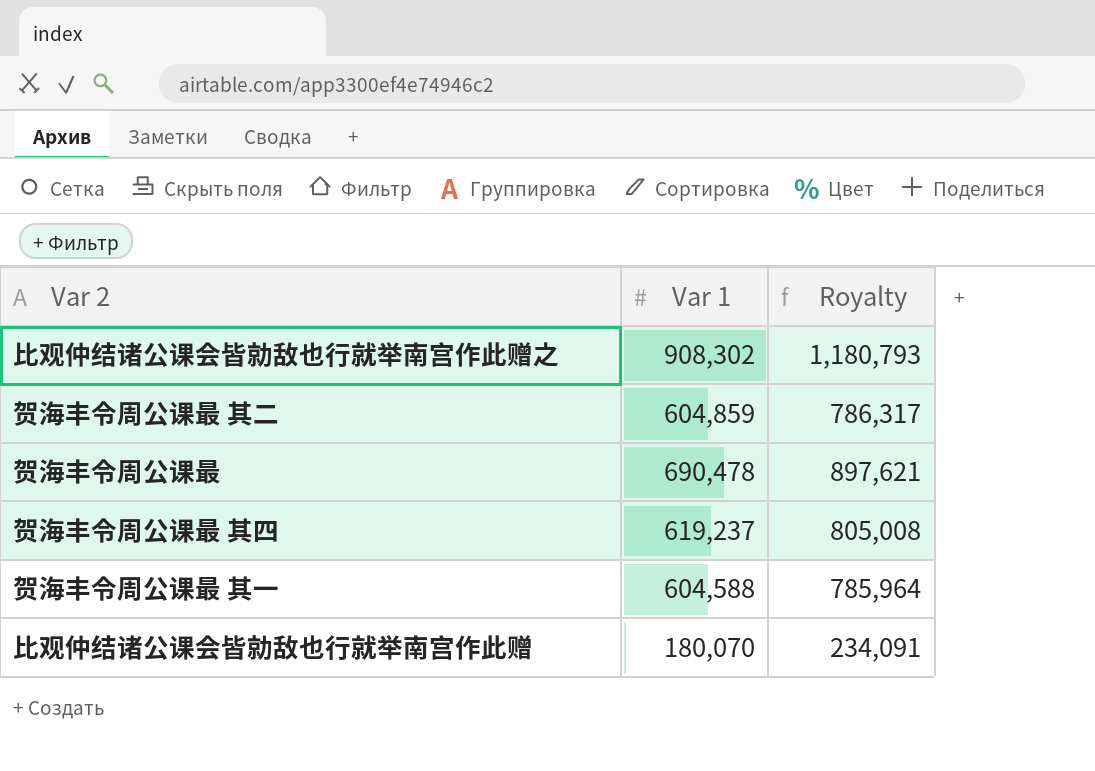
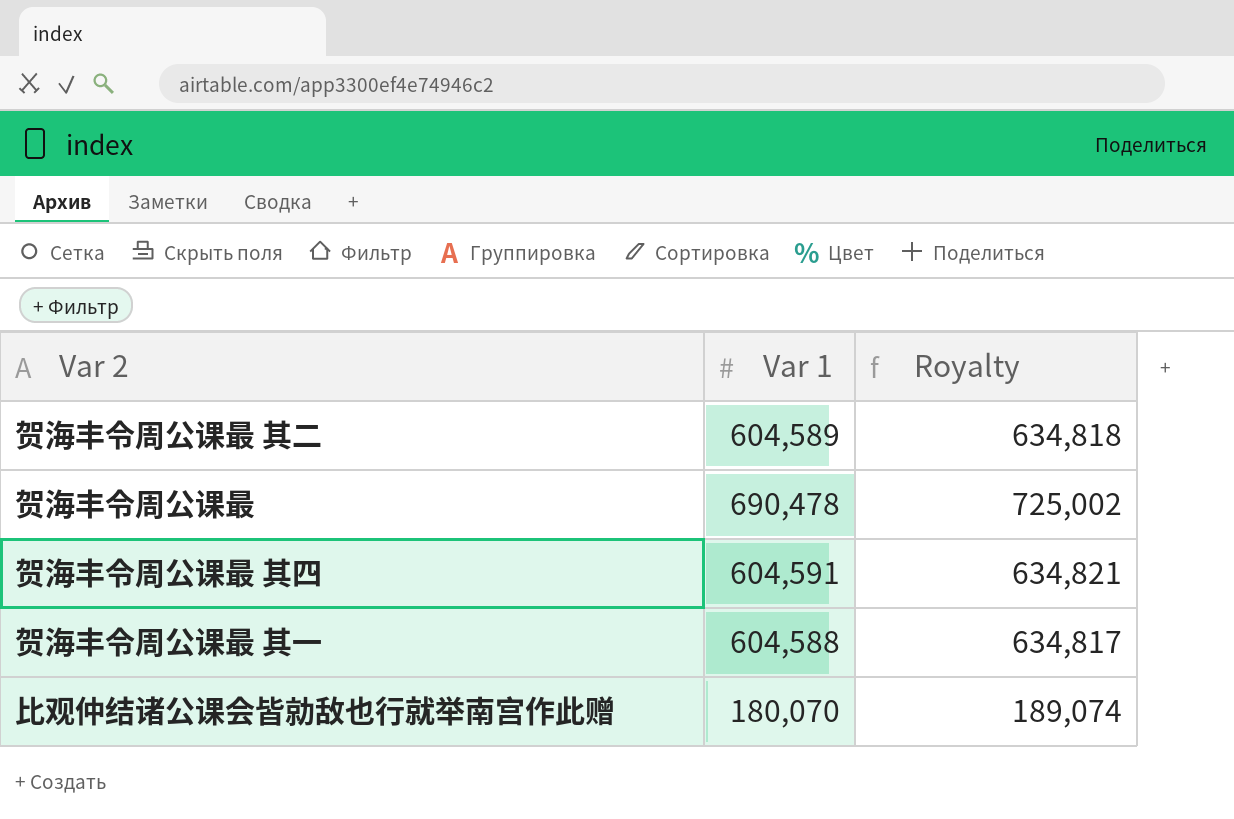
column Royalty | formula: [Var 1] * 1.3 -> [Var 1] * 1.05
row 比观仲结诸公课会皆勍敌也行就举南宫作此赠之: 908,302 | 1,180,793 -> none
贺海丰令周公课最 其二 | Var 1: 604,859 -> 604,589
贺海丰令周公课最 其四 | Var 1: 619,237 -> 604,591

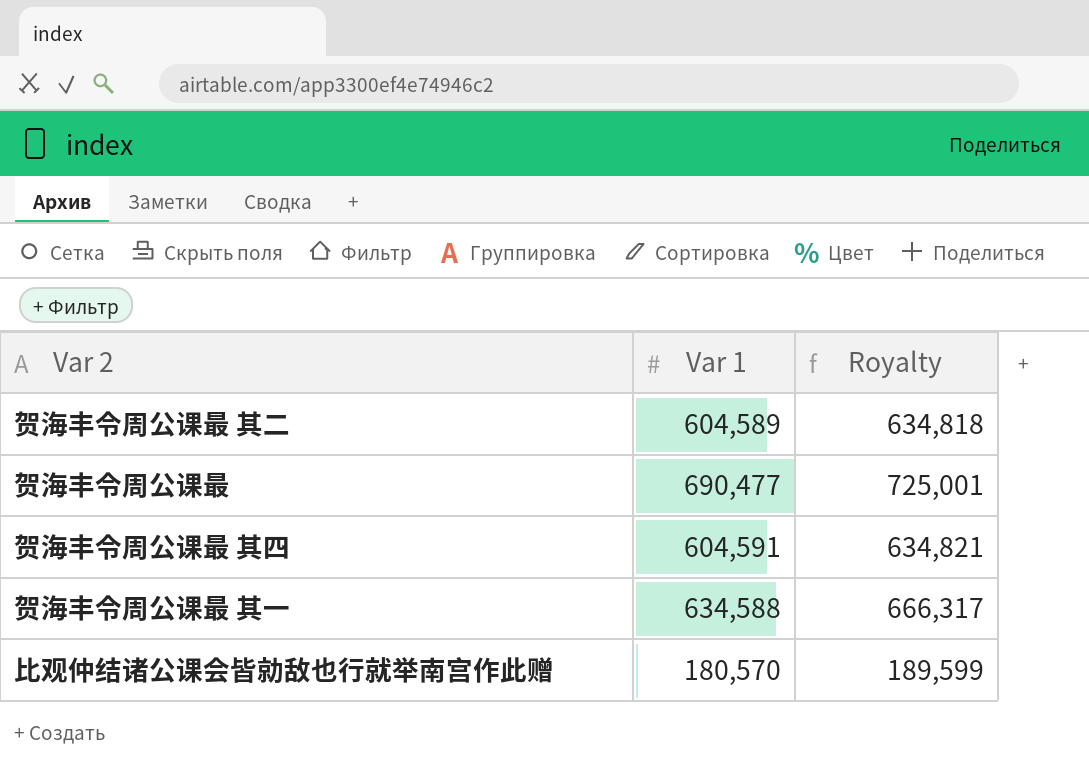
贺海丰令周公课最 | Var 1: 690,478 -> 690,477
贺海丰令周公课最 | Royalty: 725,002 -> 725,001
贺海丰令周公课最 其一 | Var 1: 604,588 -> 634,588
贺海丰令周公课最 其一 | Royalty: 634,817 -> 666,317
比观仲结诸公课会皆勍敌也行就举南宫作此赠 | Var 1: 180,070 -> 180,570
比观仲结诸公课会皆勍敌也行就举南宫作此赠 | Royalty: 189,074 -> 189,599

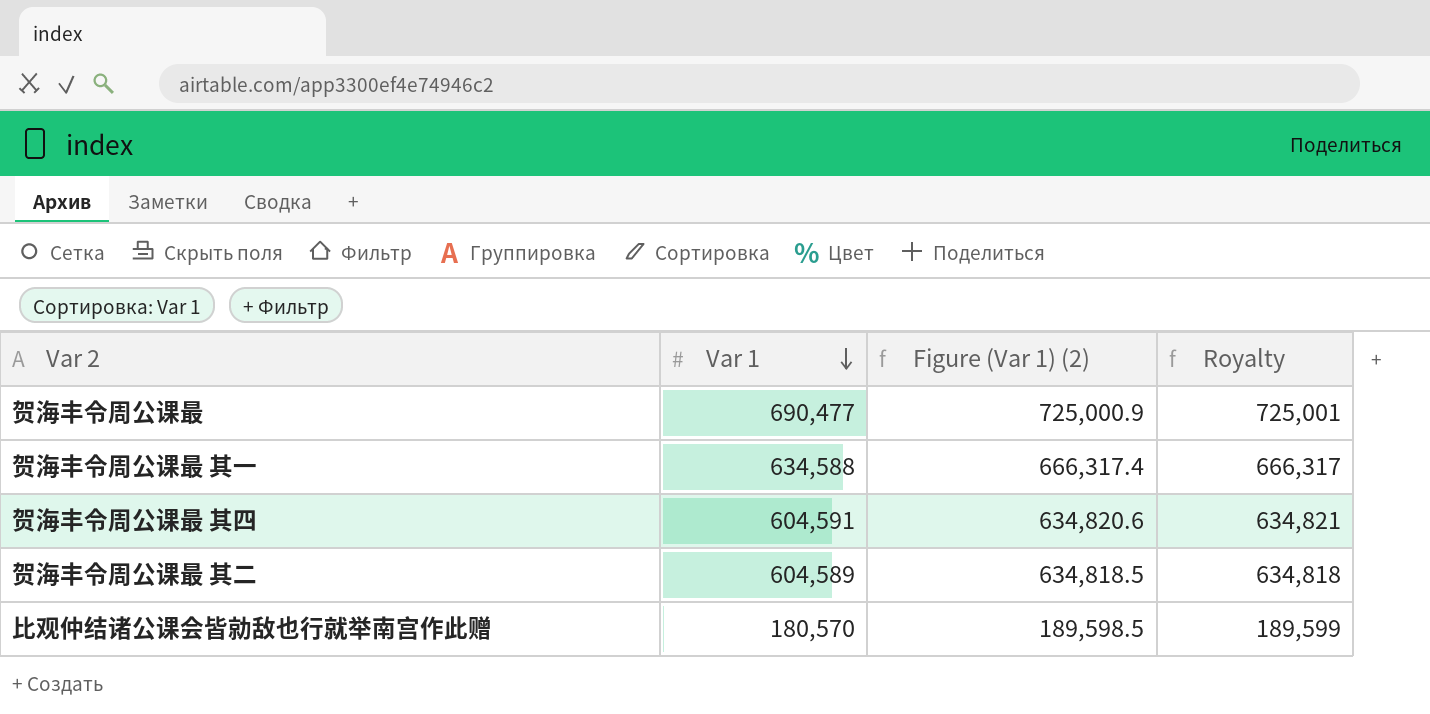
row order: none -> Var 1 descending
column Figure (Var 1) (2) | formula: none -> [Var 1] * 1.05

